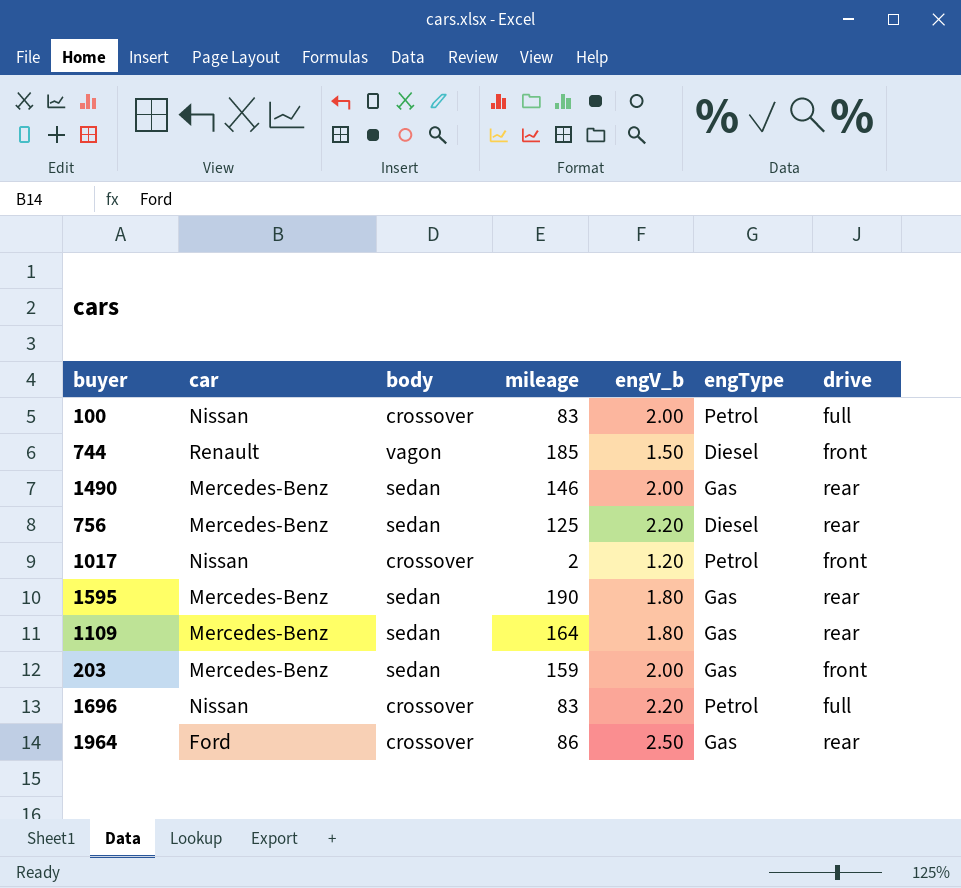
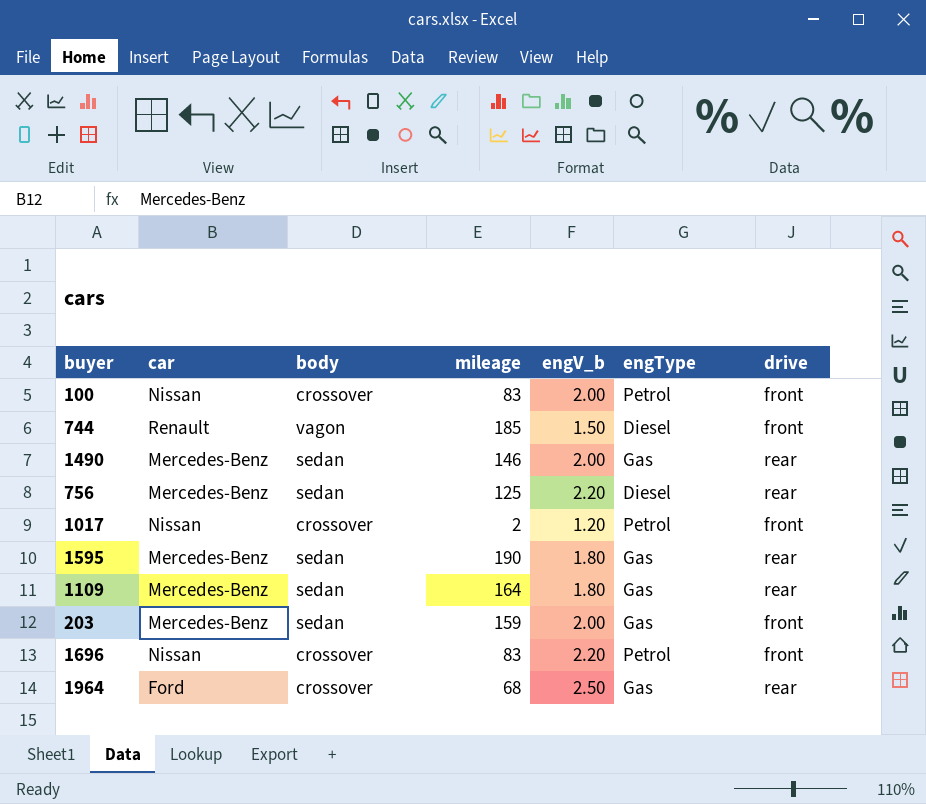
100 | drive: full -> front
1696 | drive: full -> front
1964 | mileage: 86 -> 68

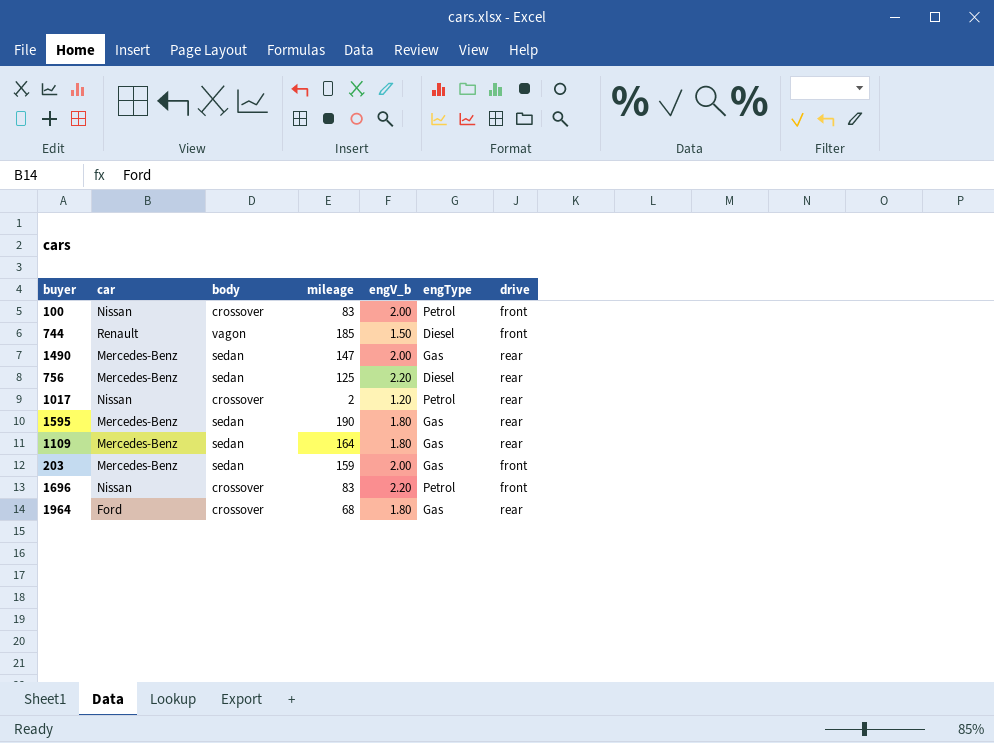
1490 | mileage: 146 -> 147
1017 | drive: front -> rear
1964 | engV_b: 2.50 -> 1.80

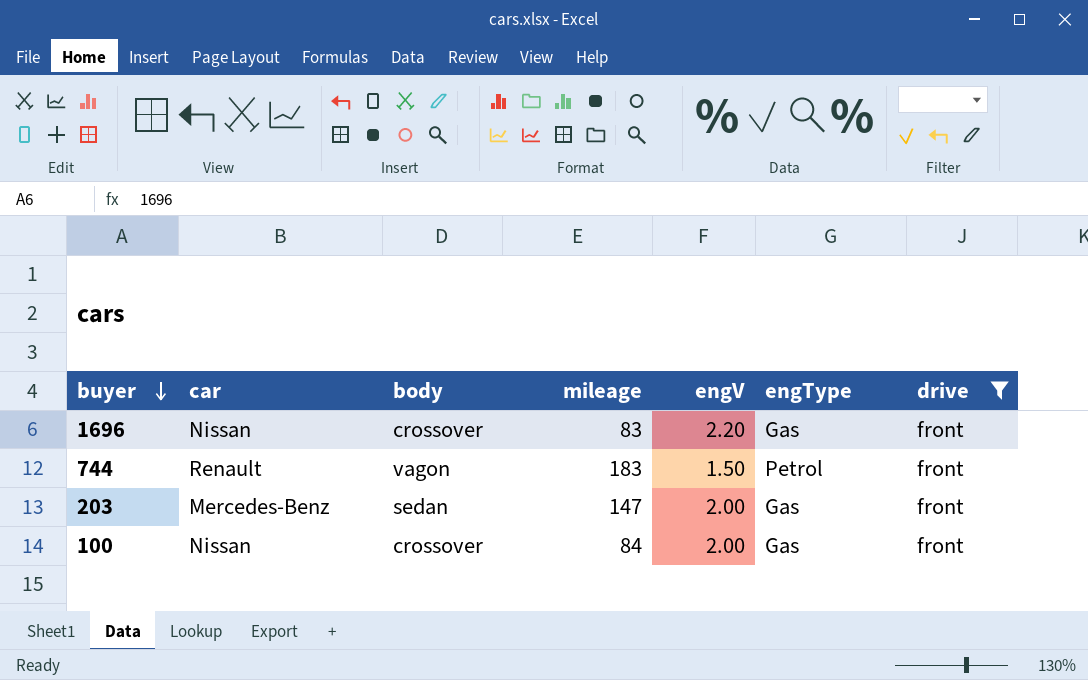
filter: none -> drive = front
row order: none -> buyer descending
column name: engV_b -> engV
1696 | engType: Petrol -> Gas
744 | mileage: 185 -> 183
744 | engType: Diesel -> Petrol
203 | mileage: 159 -> 147
100 | mileage: 83 -> 84
100 | engType: Petrol -> Gas

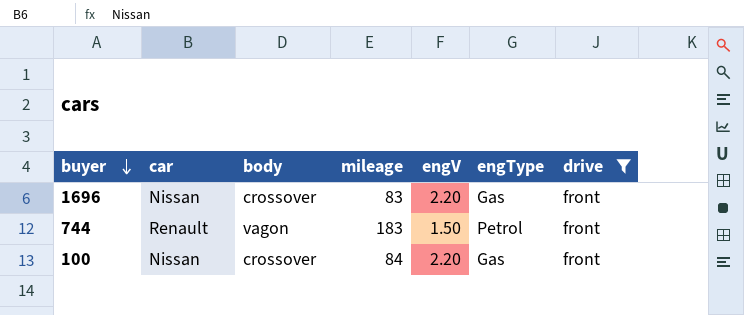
row 203: Mercedes-Benz | sedan | 147 | 2.00 | Gas | front -> none
100 | engV: 2.00 -> 2.20

